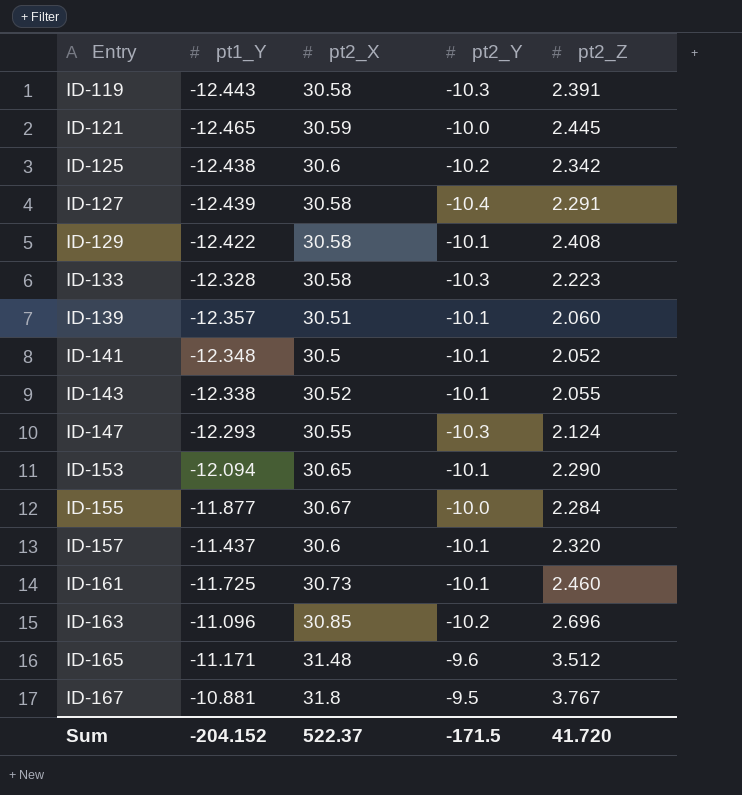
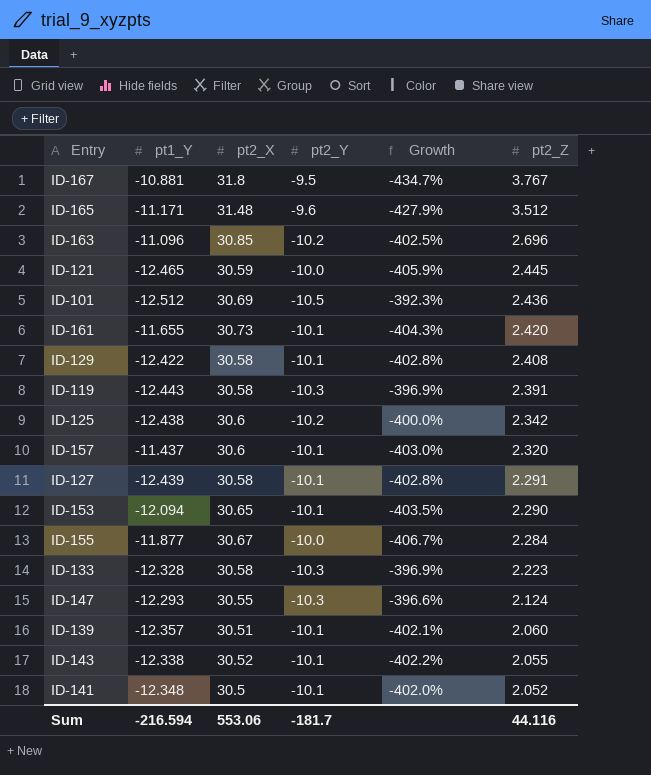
row order: Entry ascending -> pt2_Z descending
column Growth | formula: none -> ([pt2_X] - [pt2_Y]) / [pt2_Y]
row ID-101: none -> -12.512 | 30.69 | -10.5 | -392.3% | 2.436
ID-161 | pt1_Y: -11.725 -> -11.655
ID-161 | pt2_Z: 2.460 -> 2.420
ID-127 | pt2_Y: -10.4 -> -10.1
Sum | pt1_Y: -204.152 -> -216.594
Sum | pt2_X: 522.37 -> 553.06
Sum | pt2_Y: -171.5 -> -181.7
Sum | pt2_Z: 41.720 -> 44.116

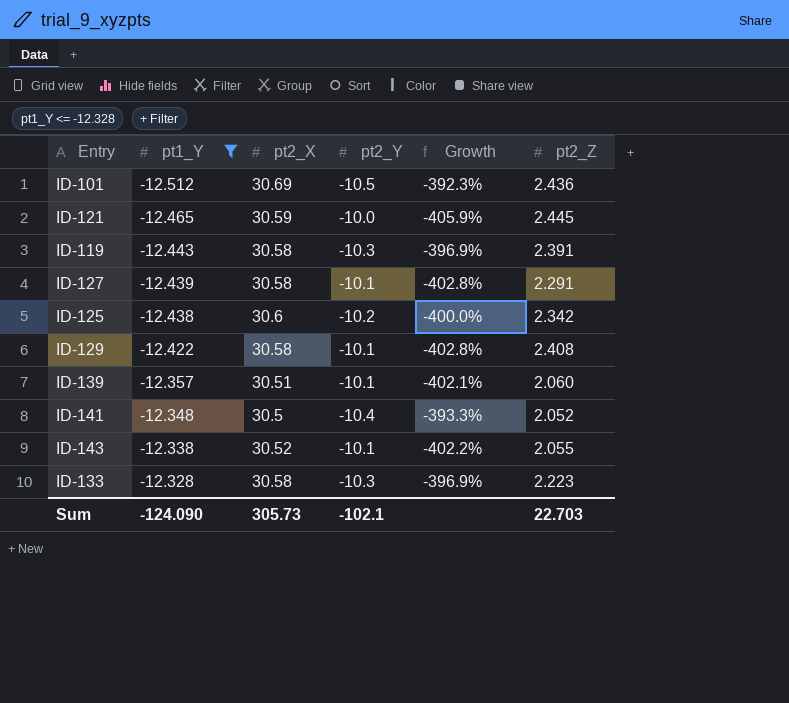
filter: none -> pt1_Y <= -12.328
row order: pt2_Z descending -> pt1_Y ascending
ID-141 | pt2_Y: -10.1 -> -10.4
ID-141 | Growth: -402.0% -> -393.3%
Sum | pt1_Y: -216.594 -> -124.090
Sum | pt2_X: 553.06 -> 305.73
Sum | pt2_Y: -181.7 -> -102.1
Sum | pt2_Z: 44.116 -> 22.703

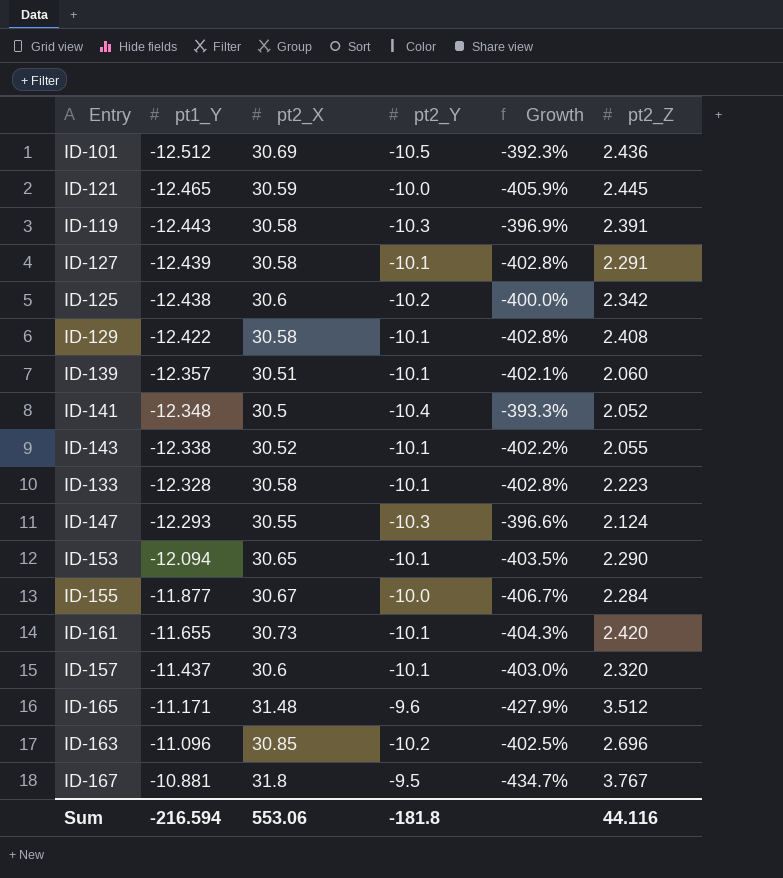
filter: pt1_Y <= -12.328 -> none
ID-133 | pt2_Y: -10.3 -> -10.1
ID-133 | Growth: -396.9% -> -402.8%
Sum | pt1_Y: -124.090 -> -216.594
Sum | pt2_X: 305.73 -> 553.06
Sum | pt2_Y: -102.1 -> -181.8
Sum | pt2_Z: 22.703 -> 44.116

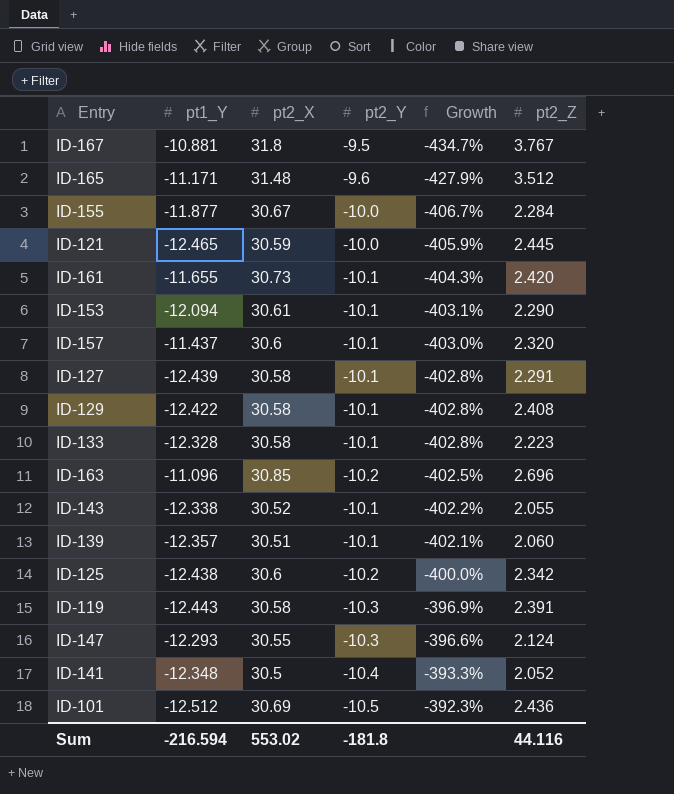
row order: pt1_Y ascending -> Growth ascending
ID-153 | pt2_X: 30.65 -> 30.61
ID-153 | Growth: -403.5% -> -403.1%
Sum | pt2_X: 553.06 -> 553.02

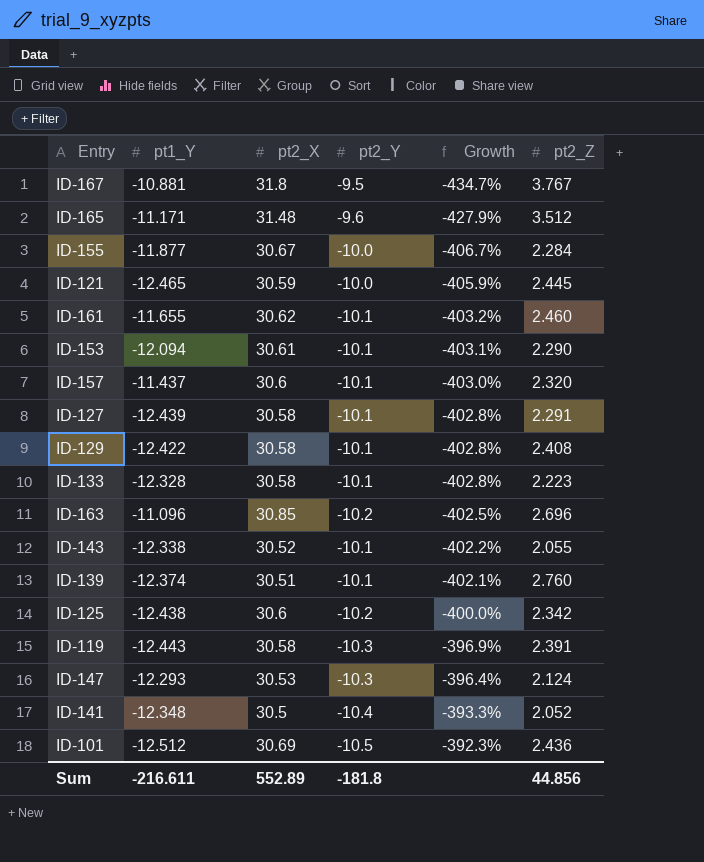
ID-161 | pt2_X: 30.73 -> 30.62
ID-161 | Growth: -404.3% -> -403.2%
ID-161 | pt2_Z: 2.420 -> 2.460
ID-139 | pt1_Y: -12.357 -> -12.374
ID-139 | pt2_Z: 2.060 -> 2.760
ID-147 | pt2_X: 30.55 -> 30.53
ID-147 | Growth: -396.6% -> -396.4%
Sum | pt1_Y: -216.594 -> -216.611
Sum | pt2_X: 553.02 -> 552.89
Sum | pt2_Z: 44.116 -> 44.856

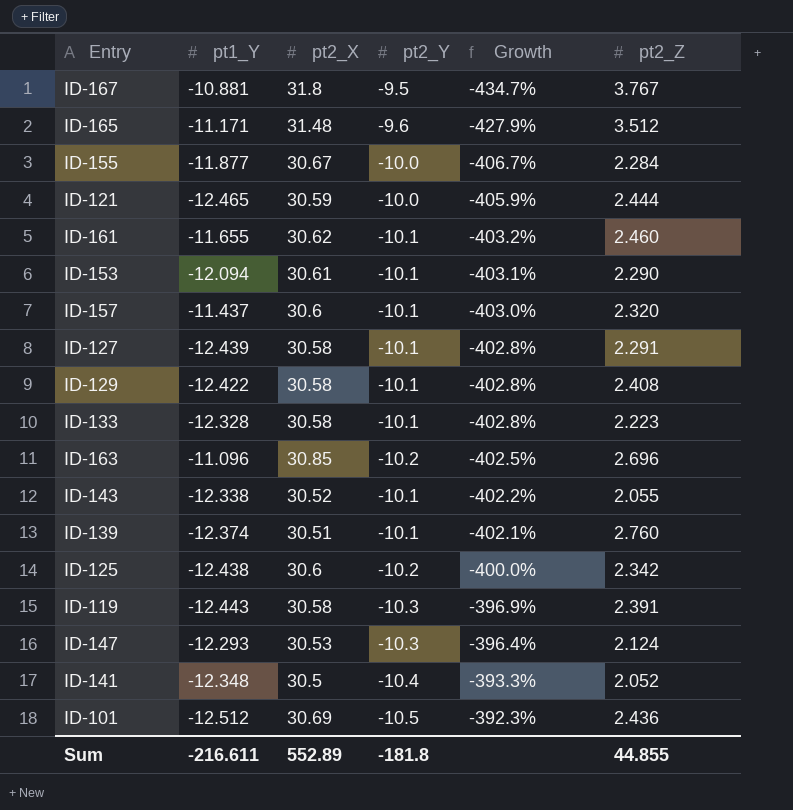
ID-121 | pt2_Z: 2.445 -> 2.444
Sum | pt2_Z: 44.856 -> 44.855

